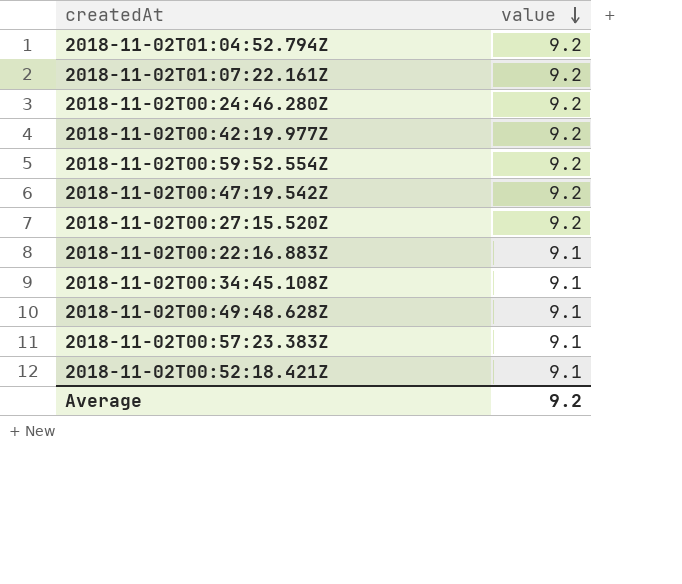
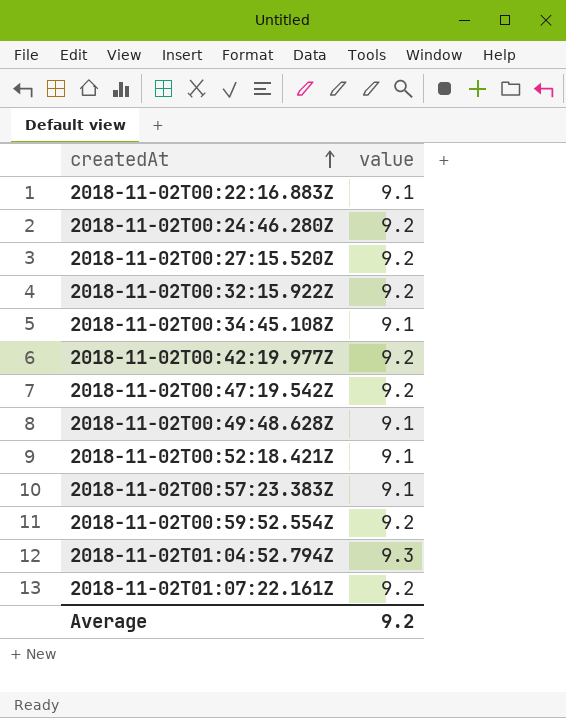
row order: value descending -> createdAt ascending
row 2018-11-02T00:32:15.922Z: none -> 9.2
2018-11-02T01:04:52.794Z | value: 9.2 -> 9.3

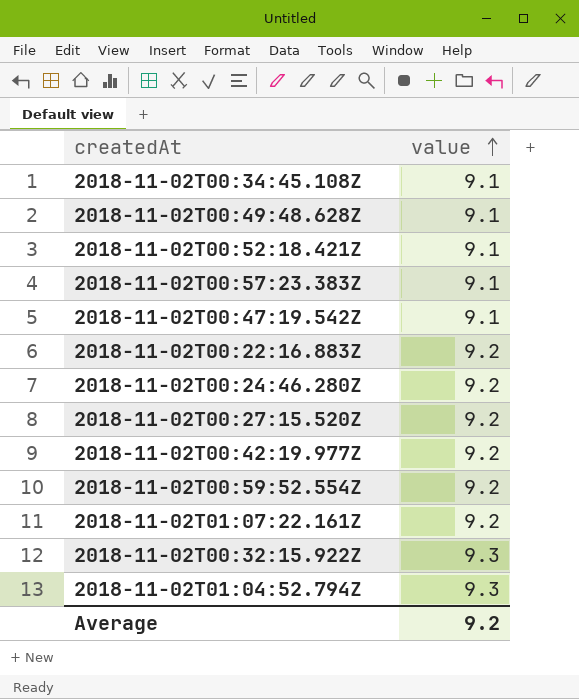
row order: createdAt ascending -> value ascending
2018-11-02T00:47:19.542Z | value: 9.2 -> 9.1
2018-11-02T00:22:16.883Z | value: 9.1 -> 9.2
2018-11-02T00:32:15.922Z | value: 9.2 -> 9.3

